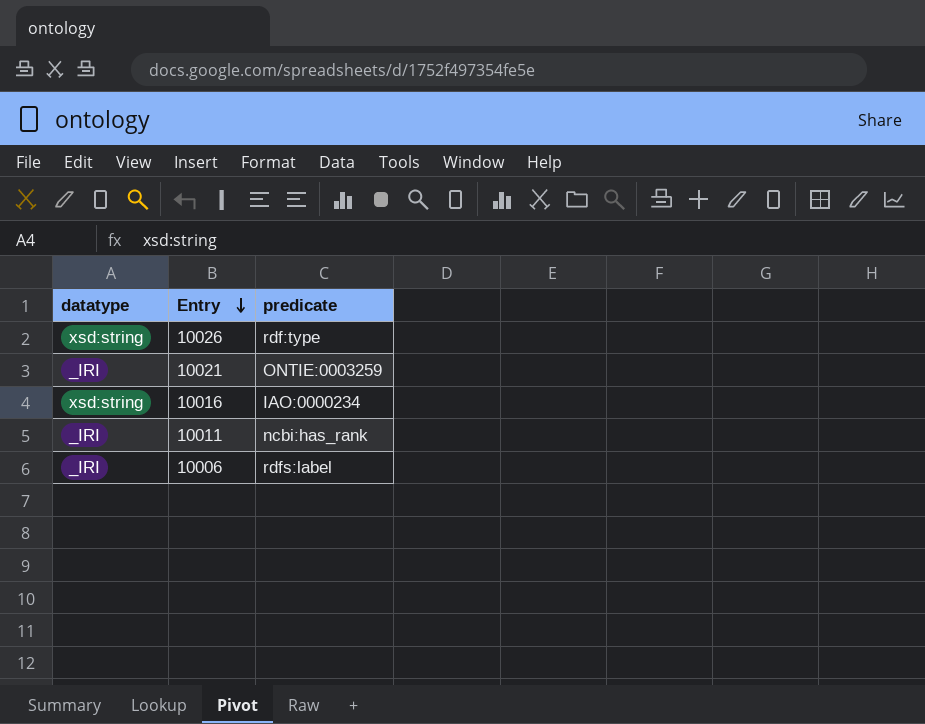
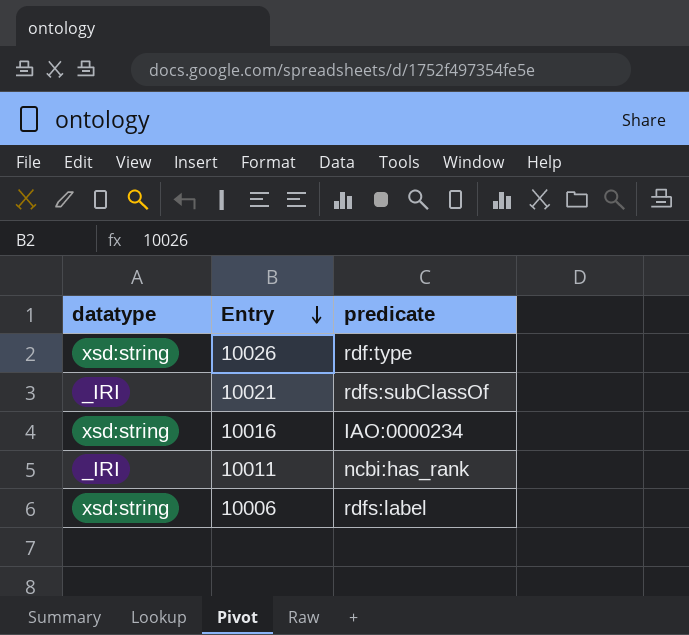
10021 | predicate: ONTIE:0003259 -> rdfs:subClassOf
10006 | datatype: _IRI -> xsd:string

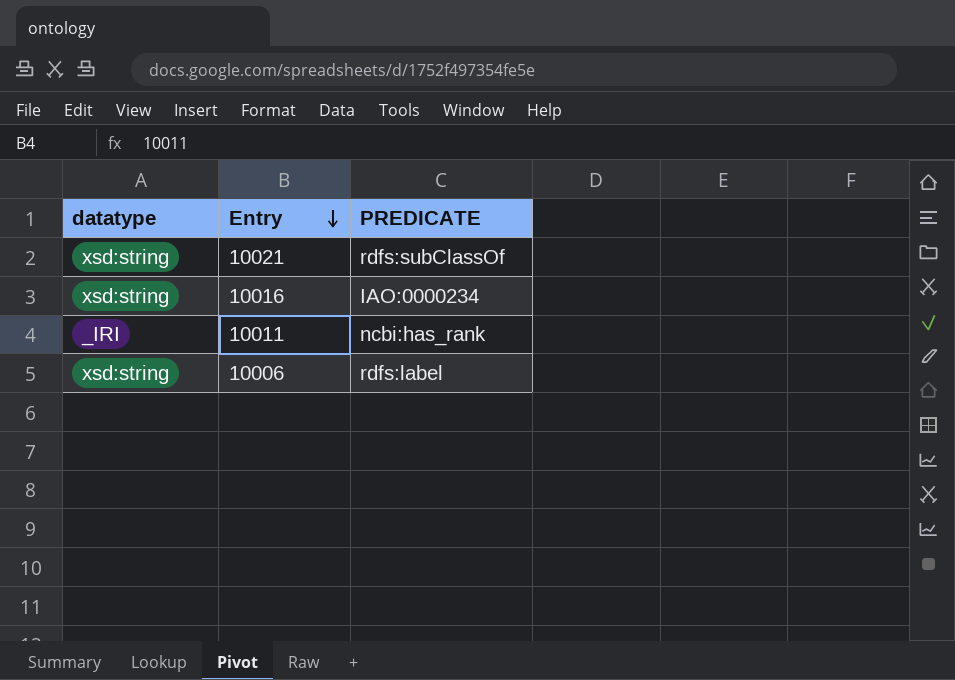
column name: predicate -> PREDICATE
row 10026: xsd:string | rdf:type -> none
10021 | datatype: _IRI -> xsd:string

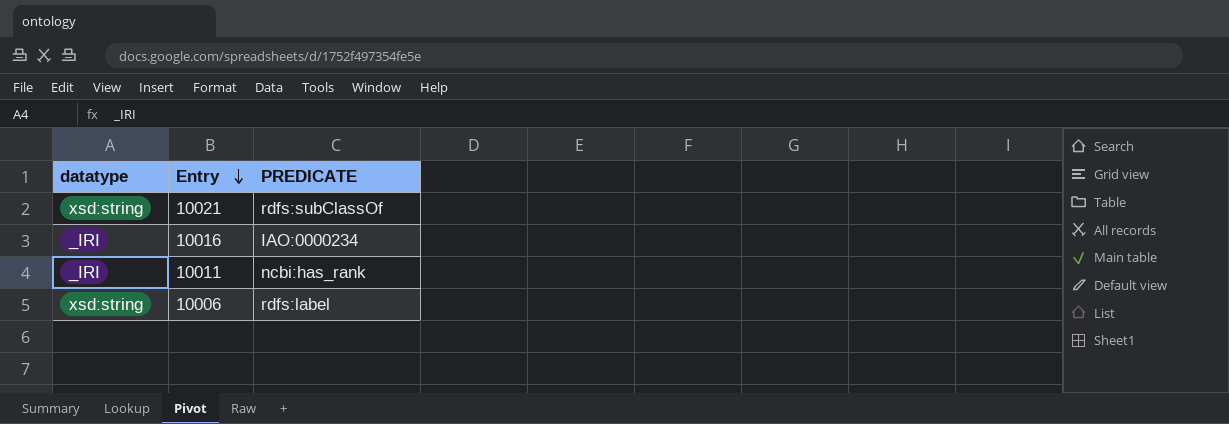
10016 | datatype: xsd:string -> _IRI

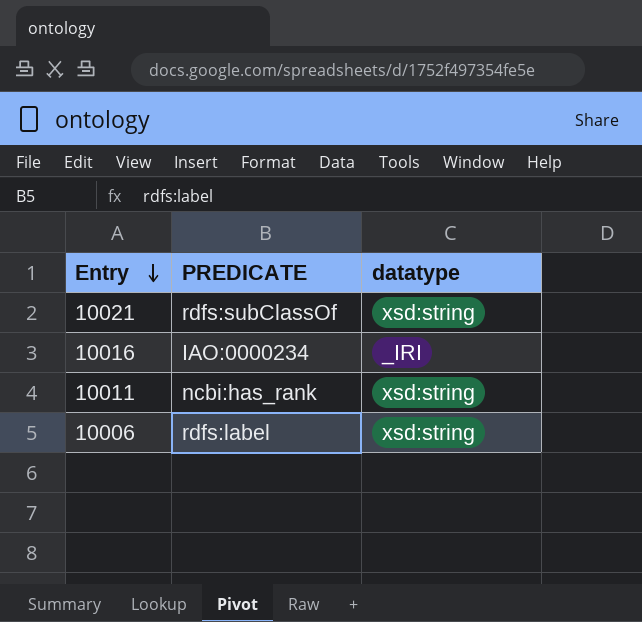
column datatype | position: 1 -> 3
10011 | datatype: _IRI -> xsd:string

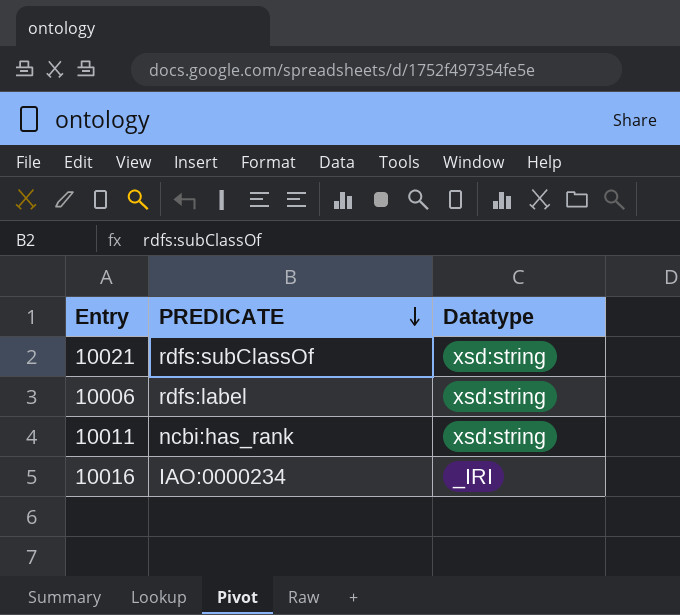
row order: Entry descending -> PREDICATE descending
column name: datatype -> Datatype

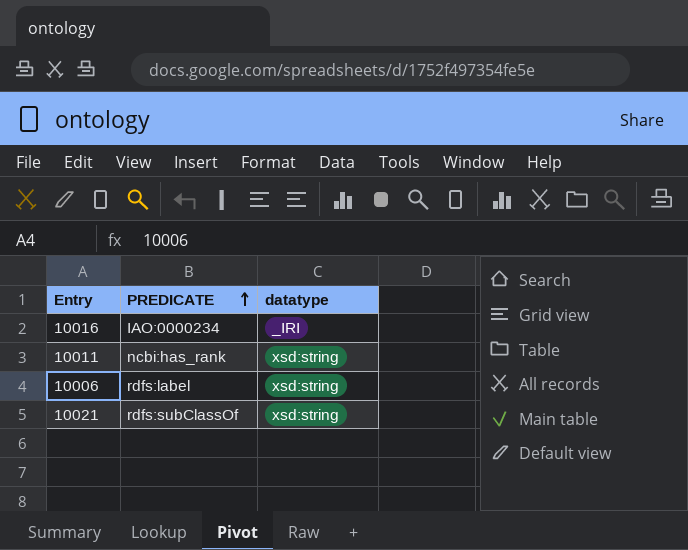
row order: PREDICATE descending -> PREDICATE ascending
column name: Datatype -> datatype

